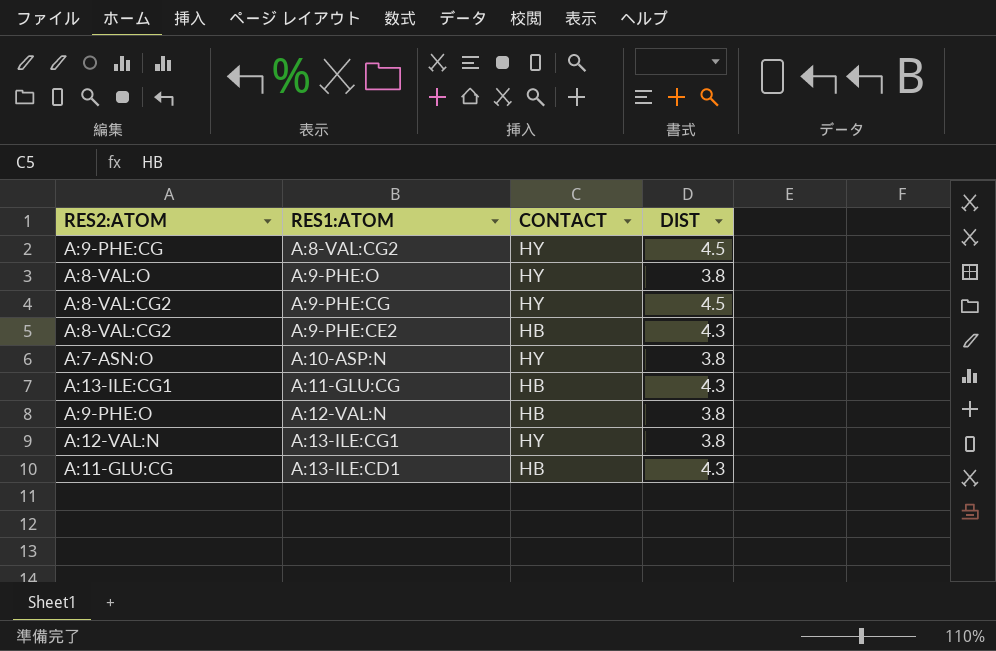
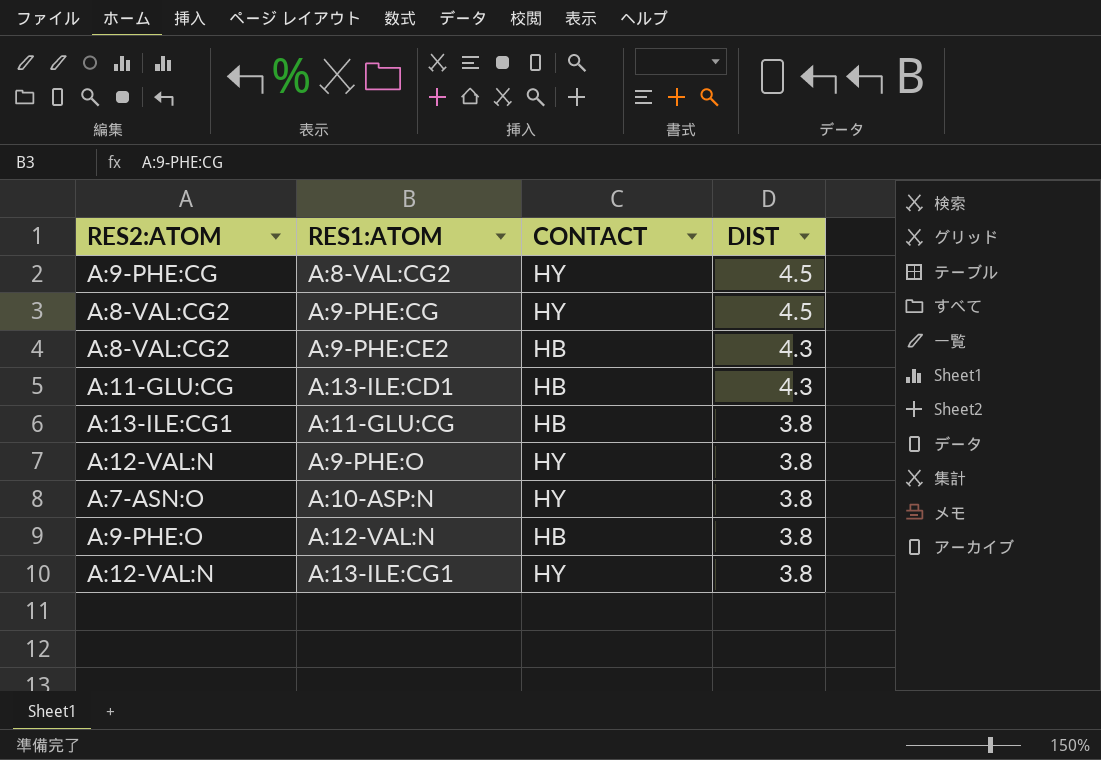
row order: none -> DIST descending
A:11-GLU:CG | DIST: 4.3 -> 3.8
A:9-PHE:O | RES2:ATOM: A:8-VAL:O -> A:12-VAL:N

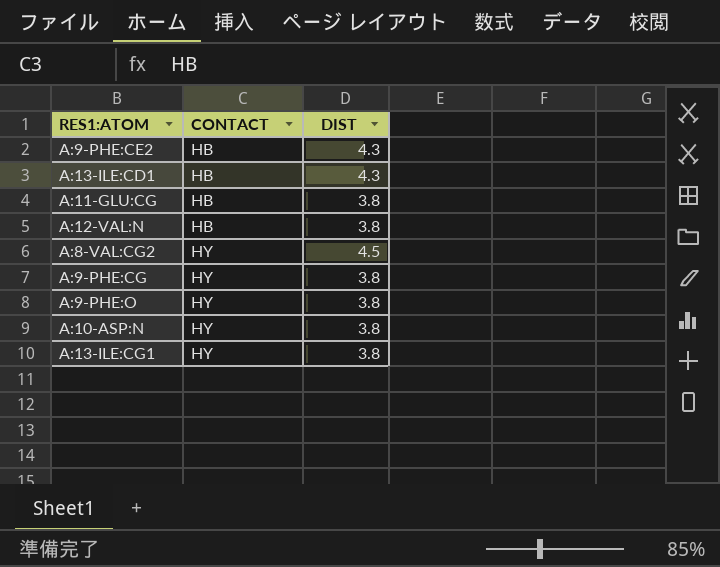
row order: DIST descending -> CONTACT ascending
column RES2:ATOM | position: 1 -> none
A:9-PHE:CG | DIST: 4.5 -> 3.8

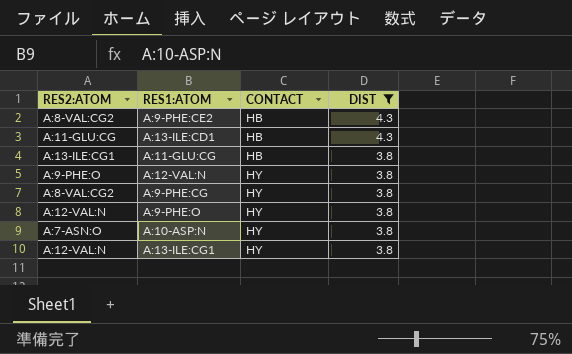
filter: none -> DIST != 4.5
column RES2:ATOM | position: none -> 1
A:12-VAL:N | CONTACT: HB -> HY

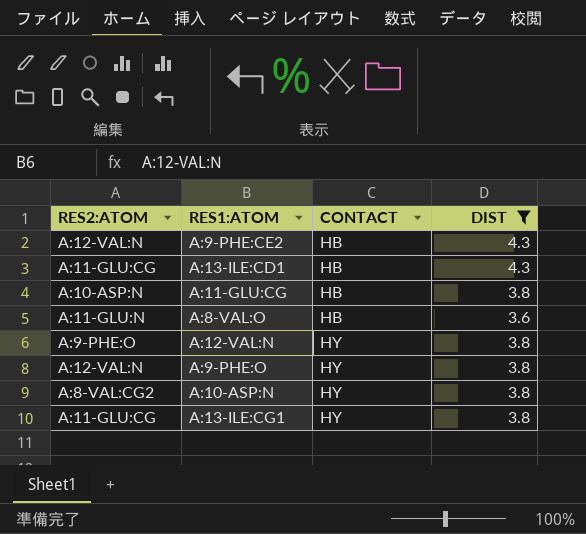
row A:9-PHE:CG: A:8-VAL:CG2 | HY | 3.8 -> none
A:9-PHE:CE2 | RES2:ATOM: A:8-VAL:CG2 -> A:12-VAL:N
A:11-GLU:CG | RES2:ATOM: A:13-ILE:CG1 -> A:10-ASP:N
row A:8-VAL:O: none -> A:11-GLU:N | HB | 3.6
A:10-ASP:N | RES2:ATOM: A:7-ASN:O -> A:8-VAL:CG2
A:13-ILE:CG1 | RES2:ATOM: A:12-VAL:N -> A:11-GLU:CG

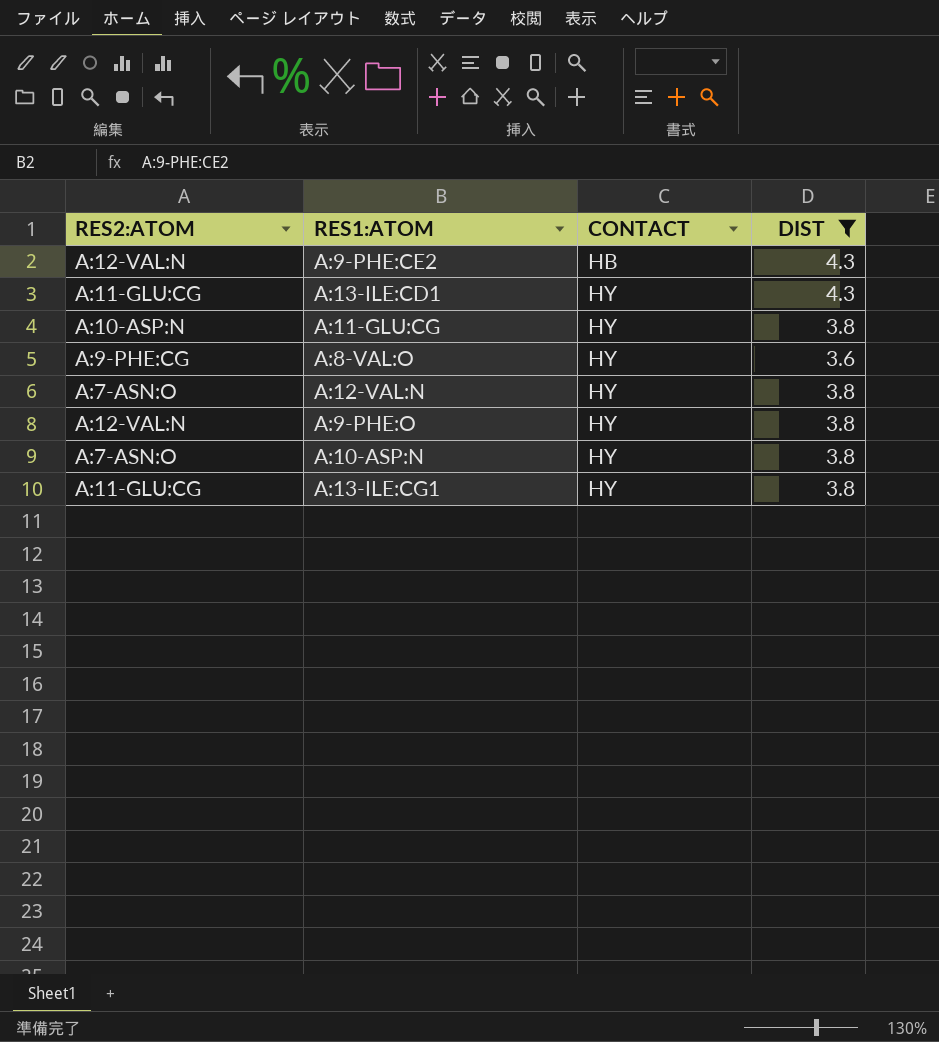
A:13-ILE:CD1 | CONTACT: HB -> HY
A:11-GLU:CG | CONTACT: HB -> HY
A:8-VAL:O | RES2:ATOM: A:11-GLU:N -> A:9-PHE:CG
A:8-VAL:O | CONTACT: HB -> HY
A:12-VAL:N | RES2:ATOM: A:9-PHE:O -> A:7-ASN:O
A:10-ASP:N | RES2:ATOM: A:8-VAL:CG2 -> A:7-ASN:O

